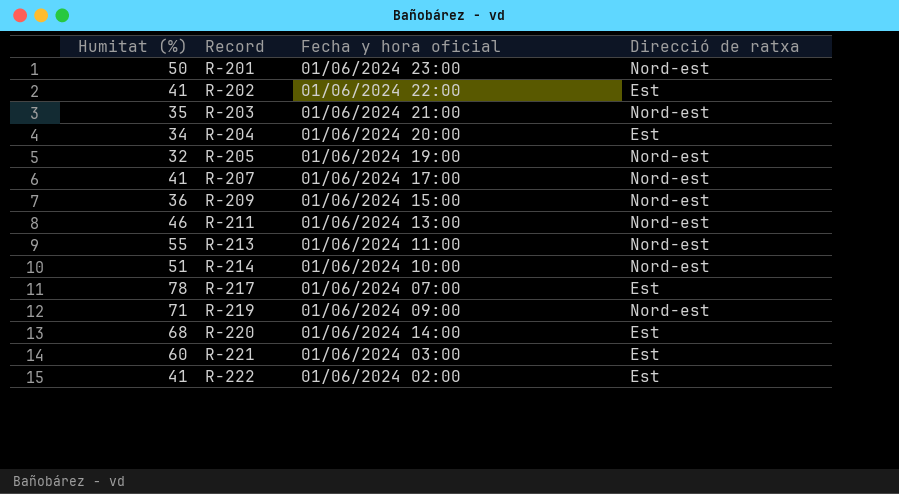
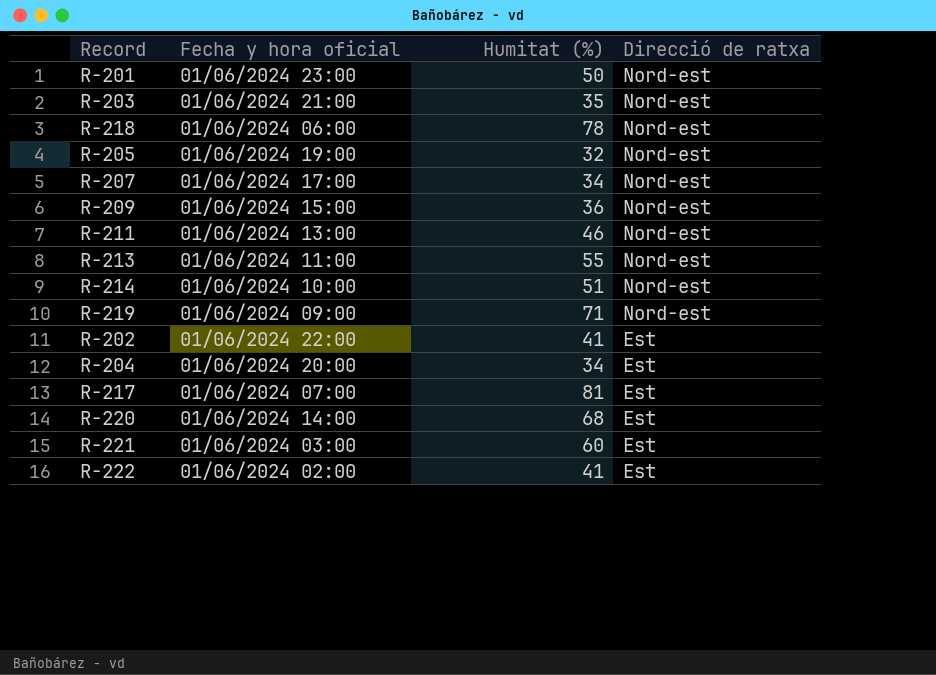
row order: Record ascending -> Direcció de ratxa descending
column Humitat (%) | position: 1 -> 3
row R-218: none -> 01/06/2024 06:00 | 78 | Nord-est
R-207 | Humitat (%): 41 -> 34
R-217 | Humitat (%): 78 -> 81

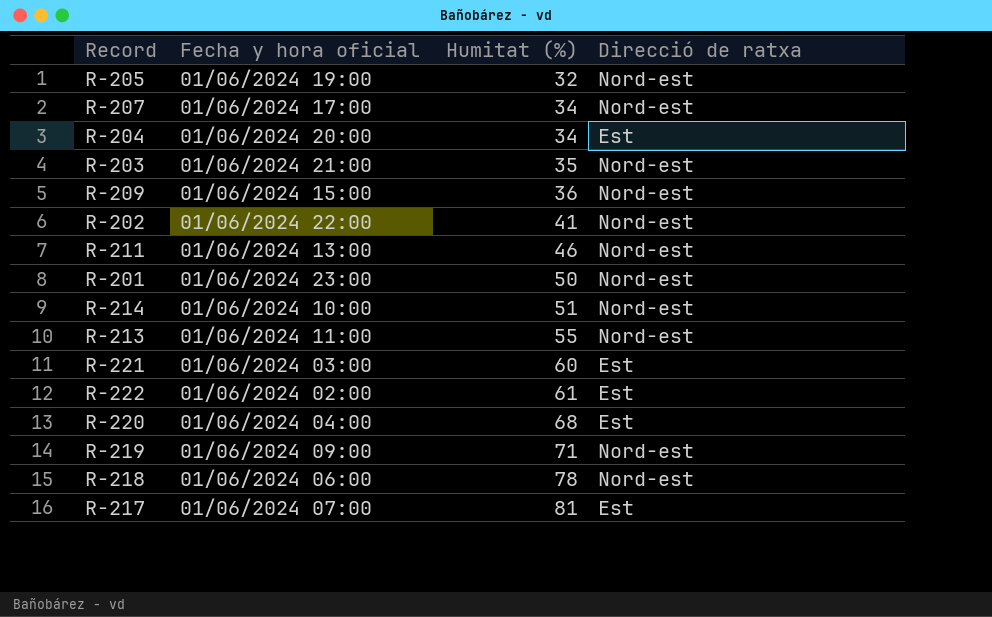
row order: Direcció de ratxa descending -> Humitat (%) ascending
R-202 | Direcció de ratxa: Est -> Nord-est
R-222 | Humitat (%): 41 -> 61
R-220 | Fecha y hora oficial: 01/06/2024 14:00 -> 01/06/2024 04:00

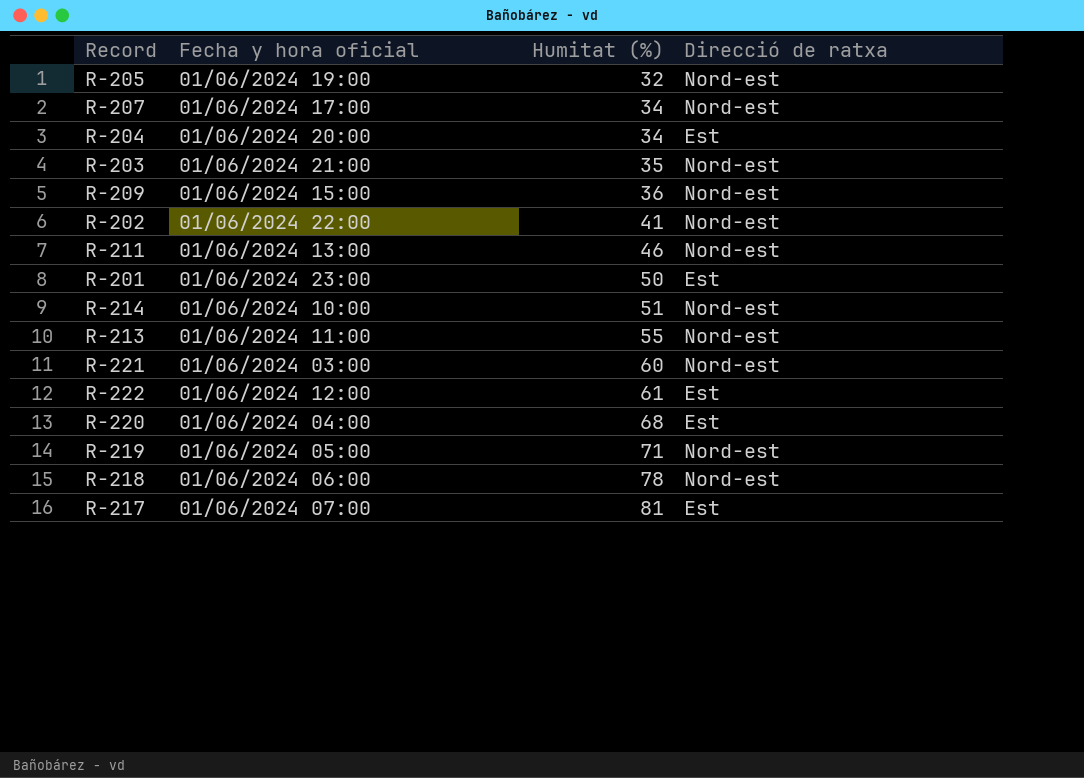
R-201 | Direcció de ratxa: Nord-est -> Est
R-221 | Direcció de ratxa: Est -> Nord-est
R-222 | Fecha y hora oficial: 01/06/2024 02:00 -> 01/06/2024 12:00
R-219 | Fecha y hora oficial: 01/06/2024 09:00 -> 01/06/2024 05:00

